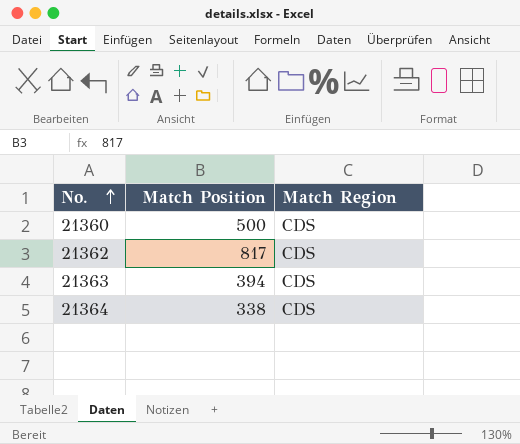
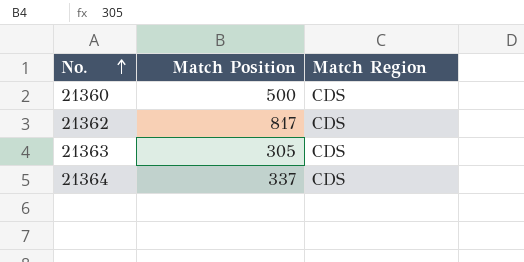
21363 | Match Position: 394 -> 305
21364 | Match Position: 338 -> 337

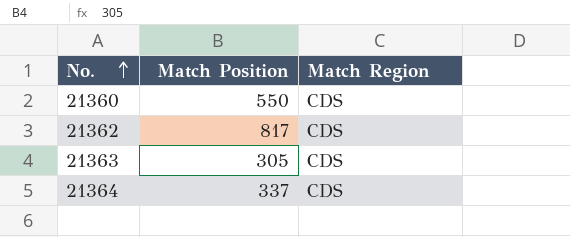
21360 | Match Position: 500 -> 550

